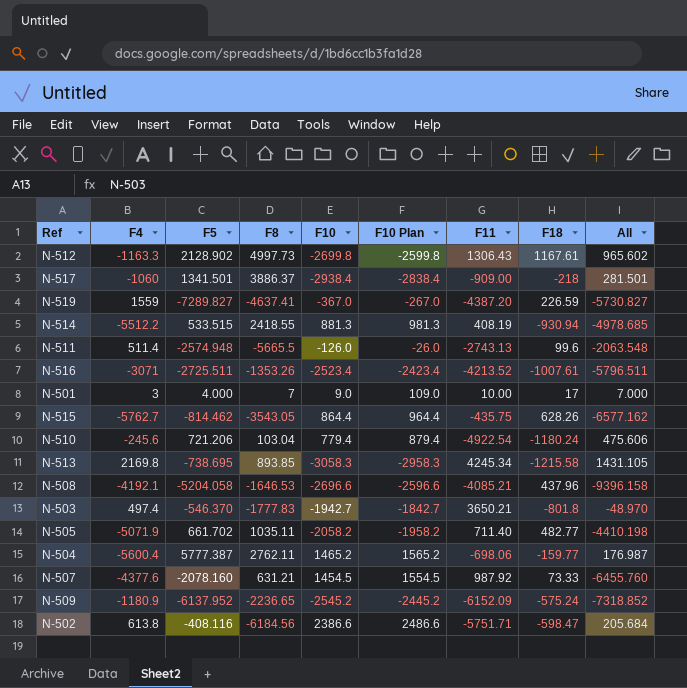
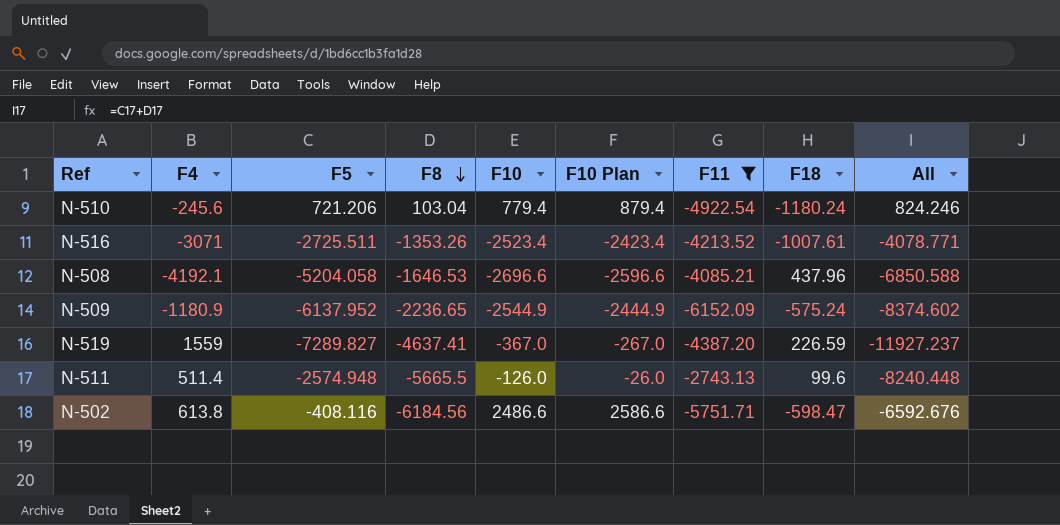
filter: none -> F11 <= -2743.13
row order: none -> F8 descending
column All | formula: [F4] + [F5] -> [F5] + [F8]
N-509 | F10: -2545.2 -> -2544.9
N-509 | F10 Plan: -2445.2 -> -2444.9
N-502 | F10: 2386.6 -> 2486.6
N-502 | F10 Plan: 2486.6 -> 2586.6

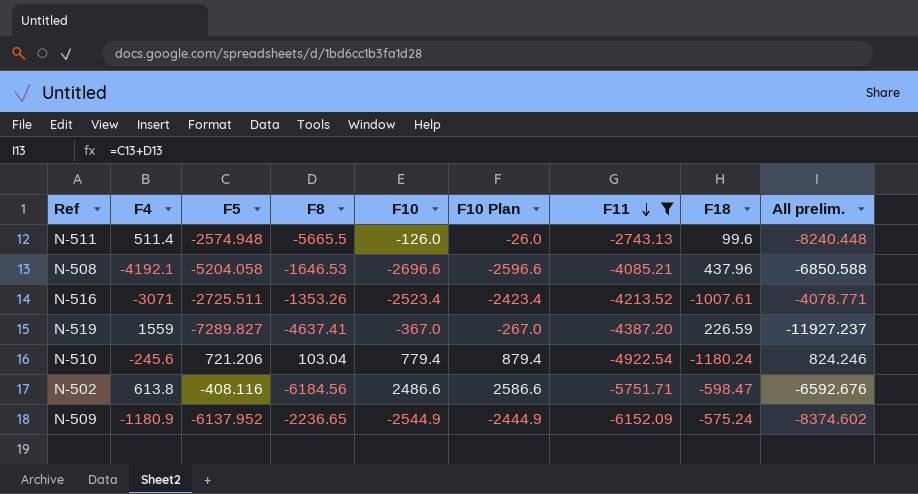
row order: F8 descending -> F11 descending
column name: All -> All prelim.

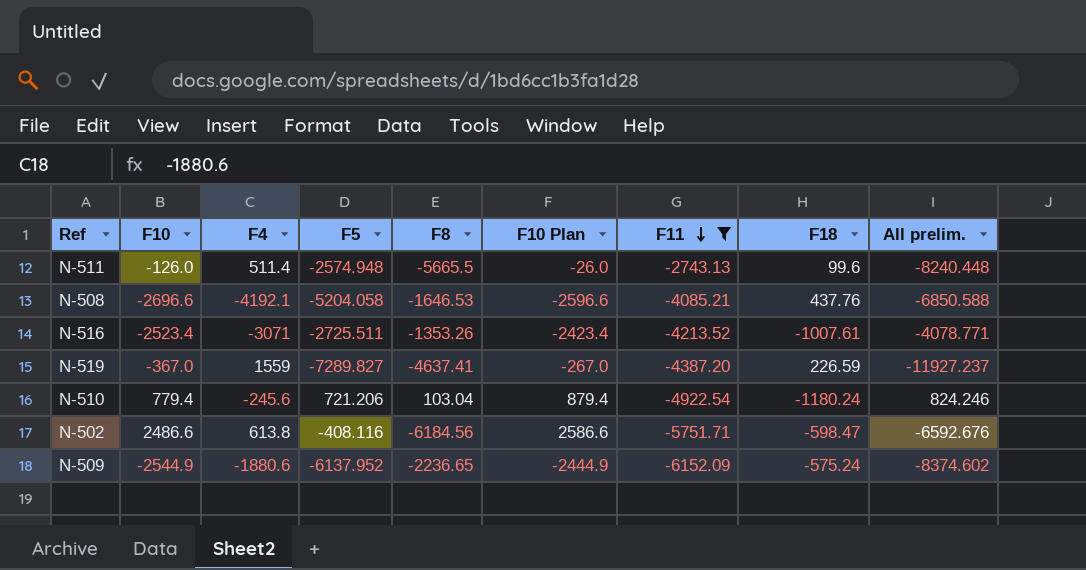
column F10 | position: 5 -> 2
N-508 | F18: 437.96 -> 437.76
N-509 | F4: -1180.9 -> -1880.6

